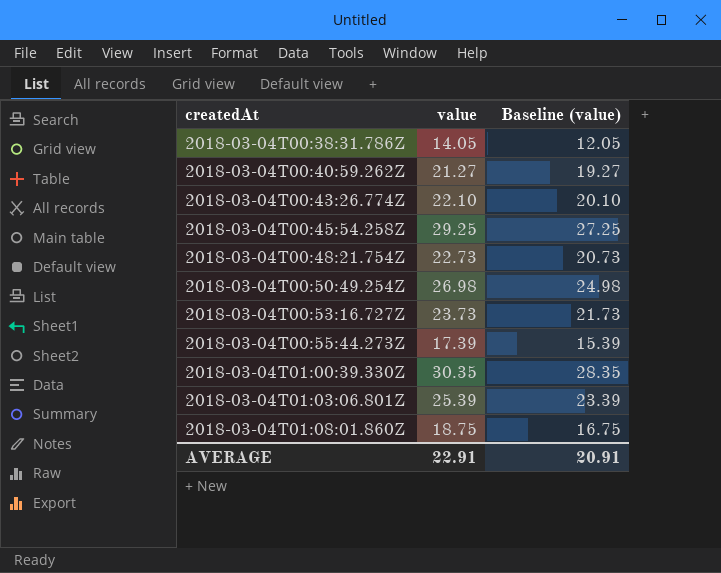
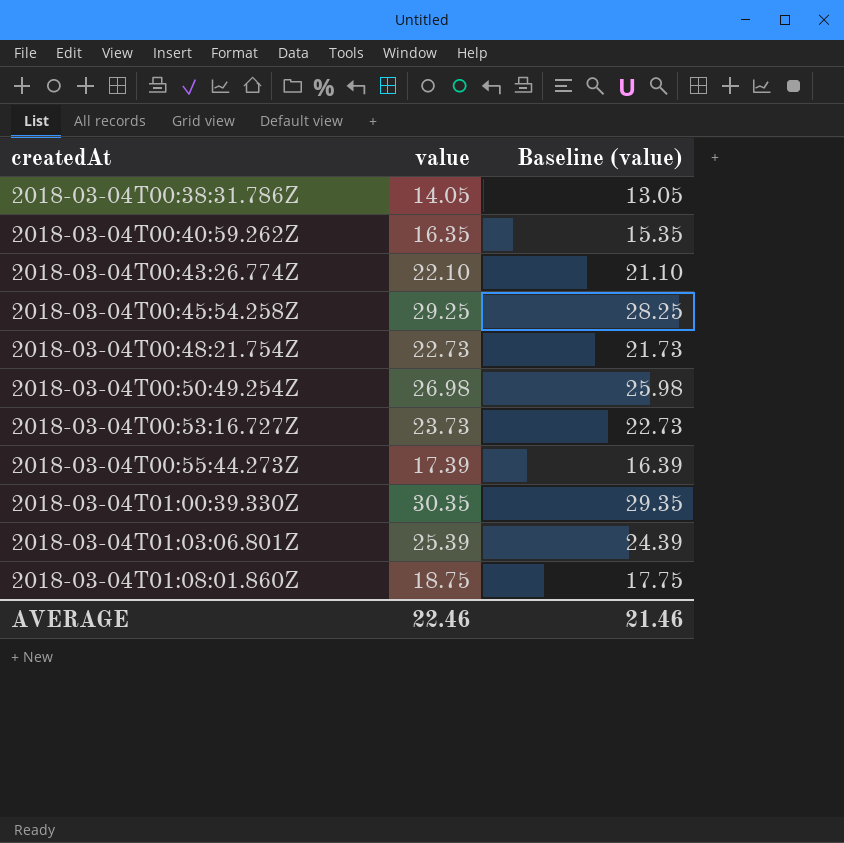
column Baseline (value) | formula: [value] - 2 -> [value] - 1
2018-03-04T00:40:59.262Z | value: 21.27 -> 16.35
AVERAGE | value: 22.91 -> 22.46
AVERAGE | Baseline (value): 20.91 -> 21.46

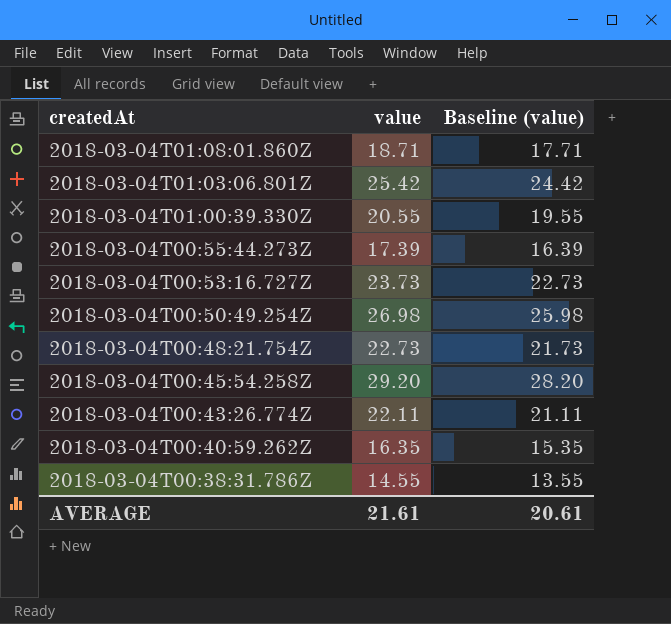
row order: createdAt ascending -> createdAt descending
2018-03-04T01:08:01.860Z | value: 18.75 -> 18.71
2018-03-04T01:08:01.860Z | Baseline (value): 17.75 -> 17.71
2018-03-04T01:03:06.801Z | value: 25.39 -> 25.42
2018-03-04T01:03:06.801Z | Baseline (value): 24.39 -> 24.42
2018-03-04T01:00:39.330Z | value: 30.35 -> 20.55
2018-03-04T01:00:39.330Z | Baseline (value): 29.35 -> 19.55
2018-03-04T00:45:54.258Z | value: 29.25 -> 29.20
2018-03-04T00:45:54.258Z | Baseline (value): 28.25 -> 28.20
2018-03-04T00:43:26.774Z | value: 22.10 -> 22.11
2018-03-04T00:43:26.774Z | Baseline (value): 21.10 -> 21.11
2018-03-04T00:38:31.786Z | value: 14.05 -> 14.55
2018-03-04T00:38:31.786Z | Baseline (value): 13.05 -> 13.55
AVERAGE | value: 22.46 -> 21.61
AVERAGE | Baseline (value): 21.46 -> 20.61

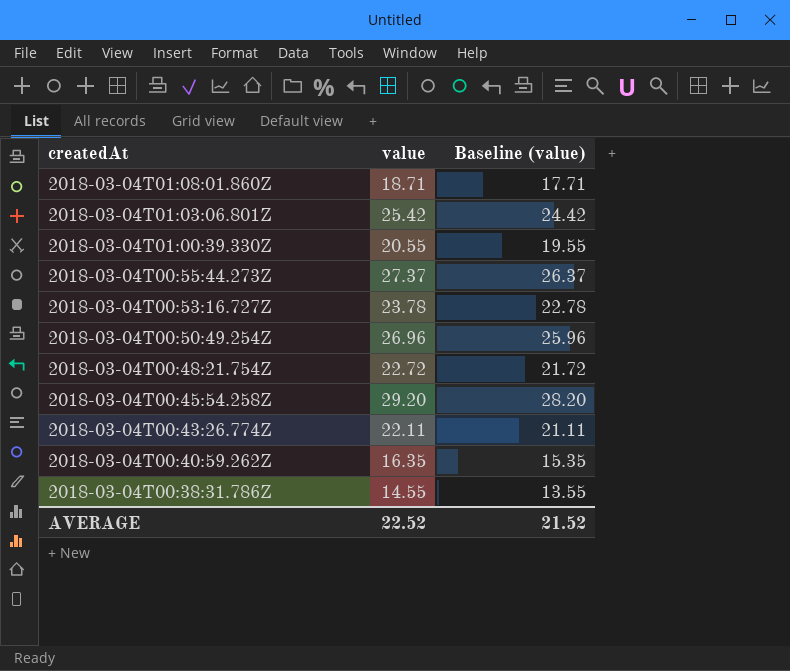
2018-03-04T00:55:44.273Z | value: 17.39 -> 27.37
2018-03-04T00:55:44.273Z | Baseline (value): 16.39 -> 26.37
2018-03-04T00:53:16.727Z | value: 23.73 -> 23.78
2018-03-04T00:53:16.727Z | Baseline (value): 22.73 -> 22.78
2018-03-04T00:50:49.254Z | value: 26.98 -> 26.96
2018-03-04T00:50:49.254Z | Baseline (value): 25.98 -> 25.96
2018-03-04T00:48:21.754Z | value: 22.73 -> 22.72
2018-03-04T00:48:21.754Z | Baseline (value): 21.73 -> 21.72
AVERAGE | value: 21.61 -> 22.52
AVERAGE | Baseline (value): 20.61 -> 21.52

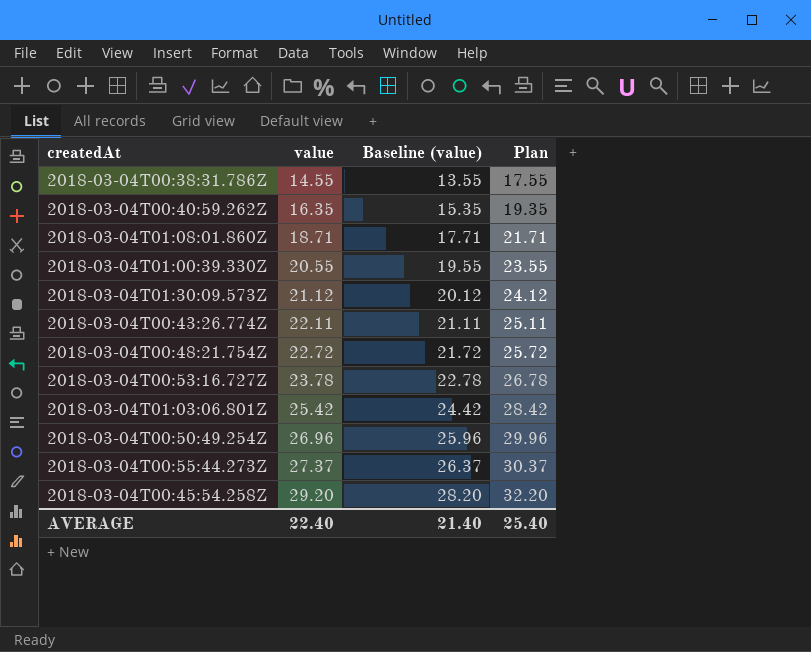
row order: createdAt descending -> value ascending
column Plan | formula: none -> [value] + 3
row 2018-03-04T01:30:09.573Z: none -> 21.12 | 20.12 | 24.12
AVERAGE | value: 22.52 -> 22.40
AVERAGE | Baseline (value): 21.52 -> 21.40

